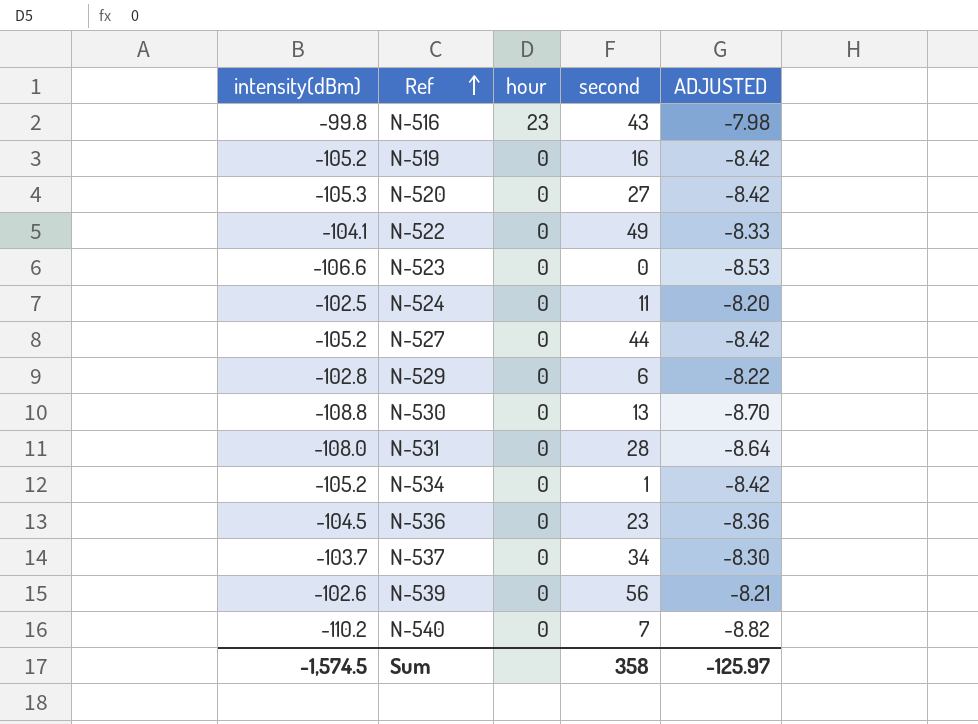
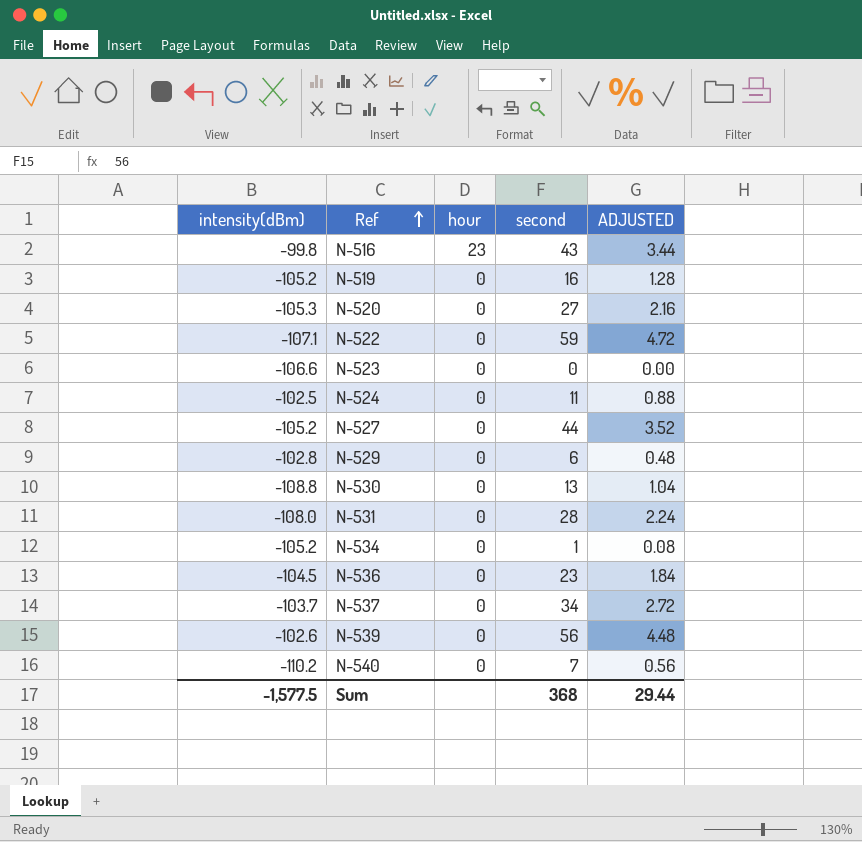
column ADJUSTED | formula: [intensity(dBm)] * 0.08 -> [second] * 0.08
N-522 | intensity(dBm): -104.1 -> -107.1
N-522 | second: 49 -> 59
Sum | intensity(dBm): -1,574.5 -> -1,577.5
Sum | second: 358 -> 368
Sum | ADJUSTED: -125.97 -> 29.44

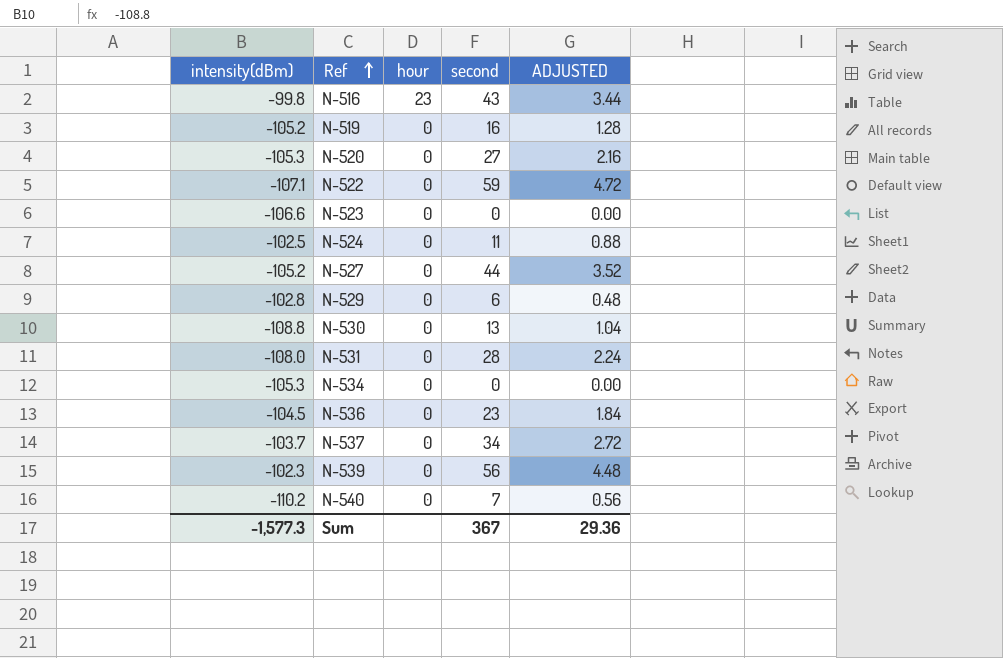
N-534 | intensity(dBm): -105.2 -> -105.3
N-534 | second: 1 -> 0
N-534 | ADJUSTED: 0.08 -> 0.00
N-539 | intensity(dBm): -102.6 -> -102.3
Sum | intensity(dBm): -1,577.5 -> -1,577.3
Sum | second: 368 -> 367
Sum | ADJUSTED: 29.44 -> 29.36

